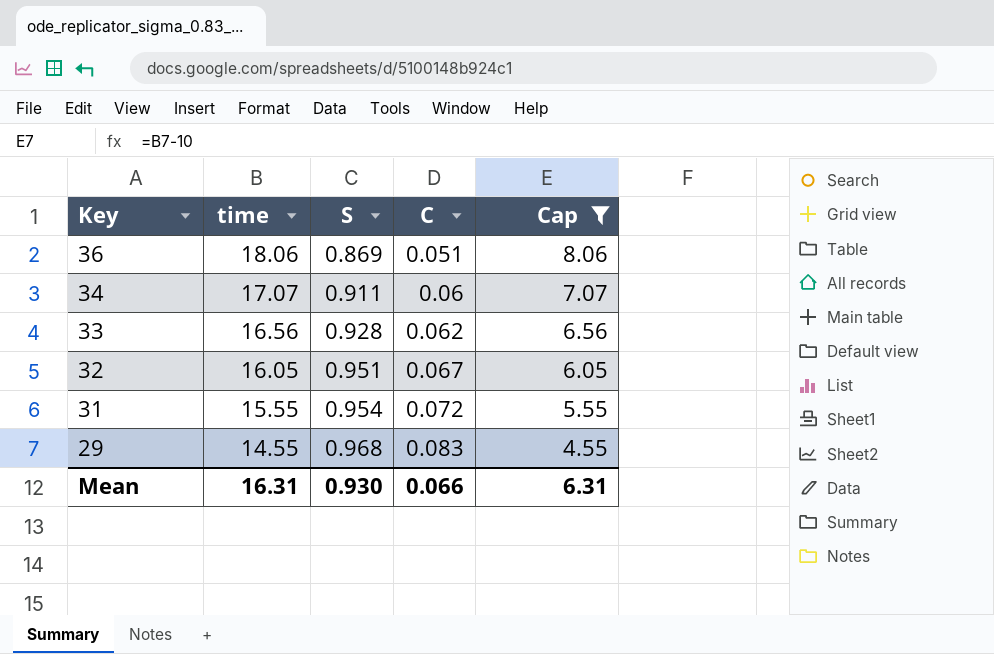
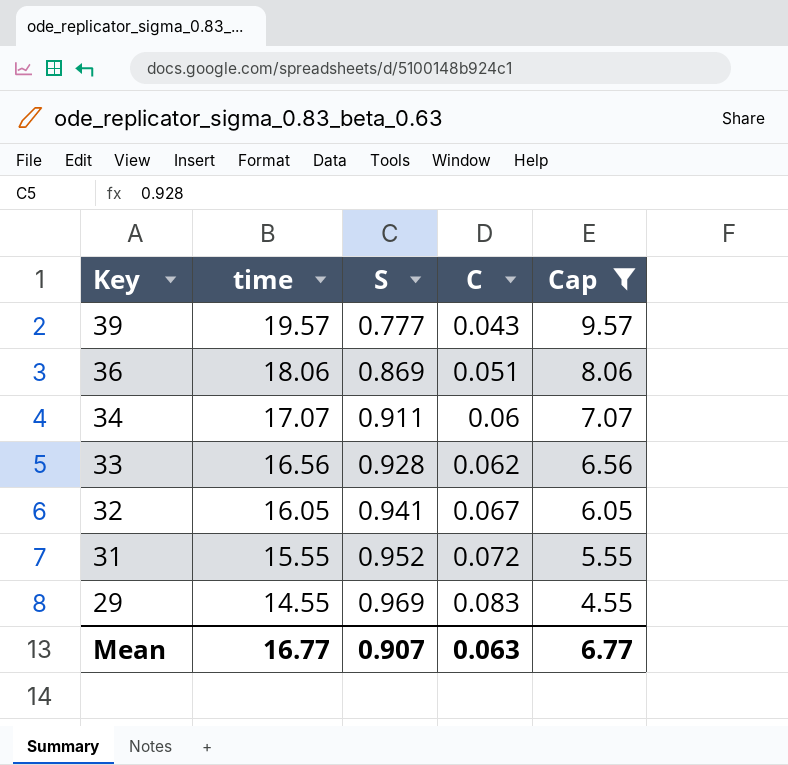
row 39: none -> 19.57 | 0.777 | 0.043 | 9.57
32 | S: 0.951 -> 0.941
31 | S: 0.954 -> 0.952
29 | S: 0.968 -> 0.969
Mean | time: 16.31 -> 16.77
Mean | S: 0.930 -> 0.907
Mean | C: 0.066 -> 0.063
Mean | Cap: 6.31 -> 6.77

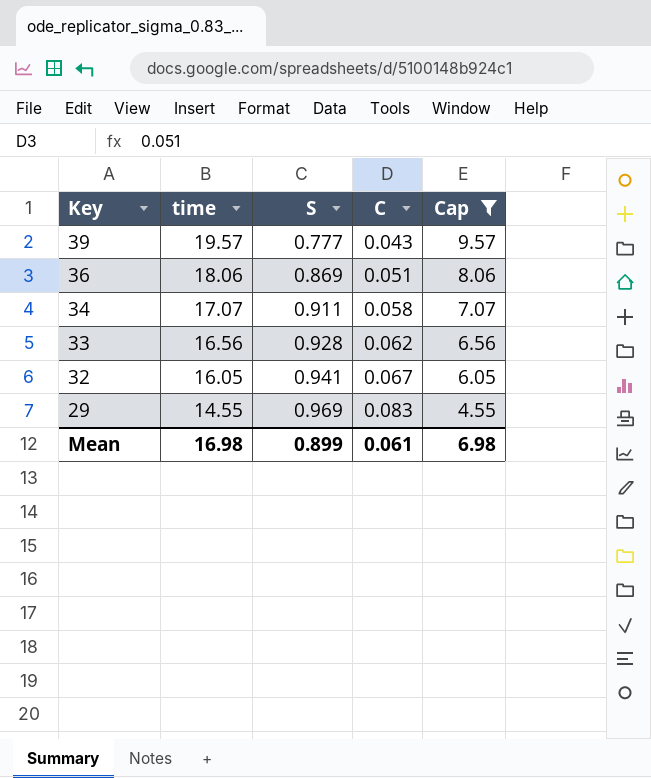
row 31: 15.55 | 0.952 | 0.072 | 5.55 -> none
34 | C: 0.06 -> 0.058
Mean | time: 16.77 -> 16.98
Mean | S: 0.907 -> 0.899
Mean | C: 0.063 -> 0.061
Mean | Cap: 6.77 -> 6.98

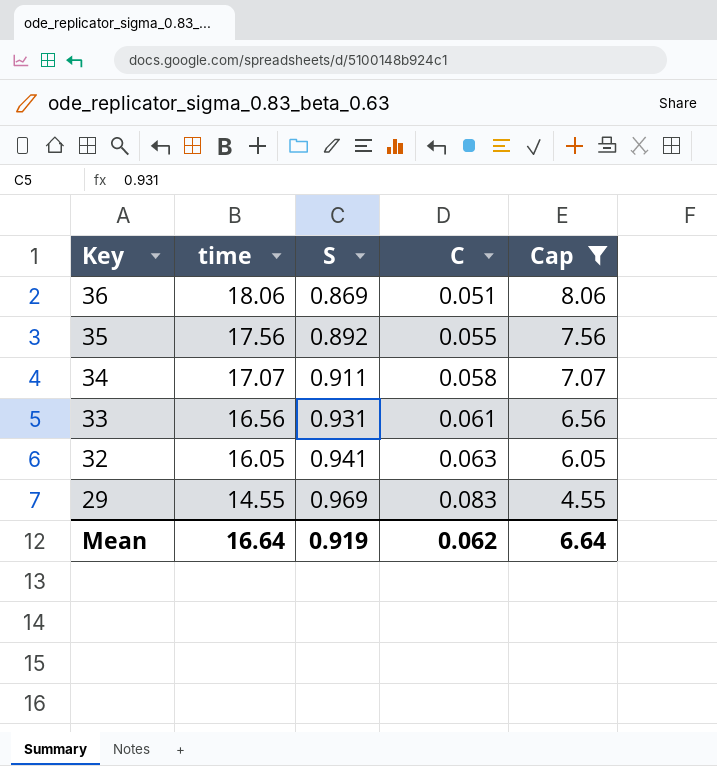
row 39: 19.57 | 0.777 | 0.043 | 9.57 -> none
row 35: none -> 17.56 | 0.892 | 0.055 | 7.56
33 | S: 0.928 -> 0.931
33 | C: 0.062 -> 0.061
32 | C: 0.067 -> 0.063
Mean | time: 16.98 -> 16.64
Mean | S: 0.899 -> 0.919
Mean | C: 0.061 -> 0.062
Mean | Cap: 6.98 -> 6.64

